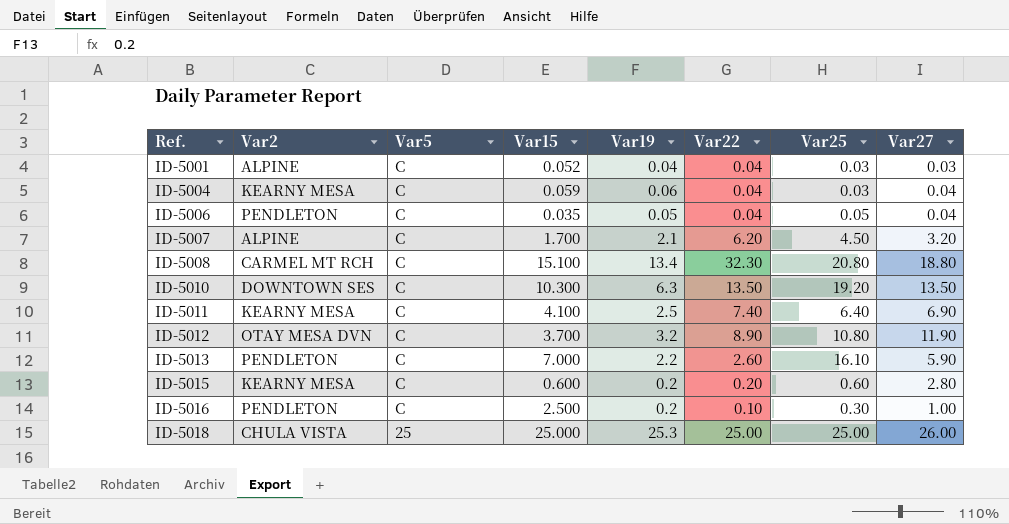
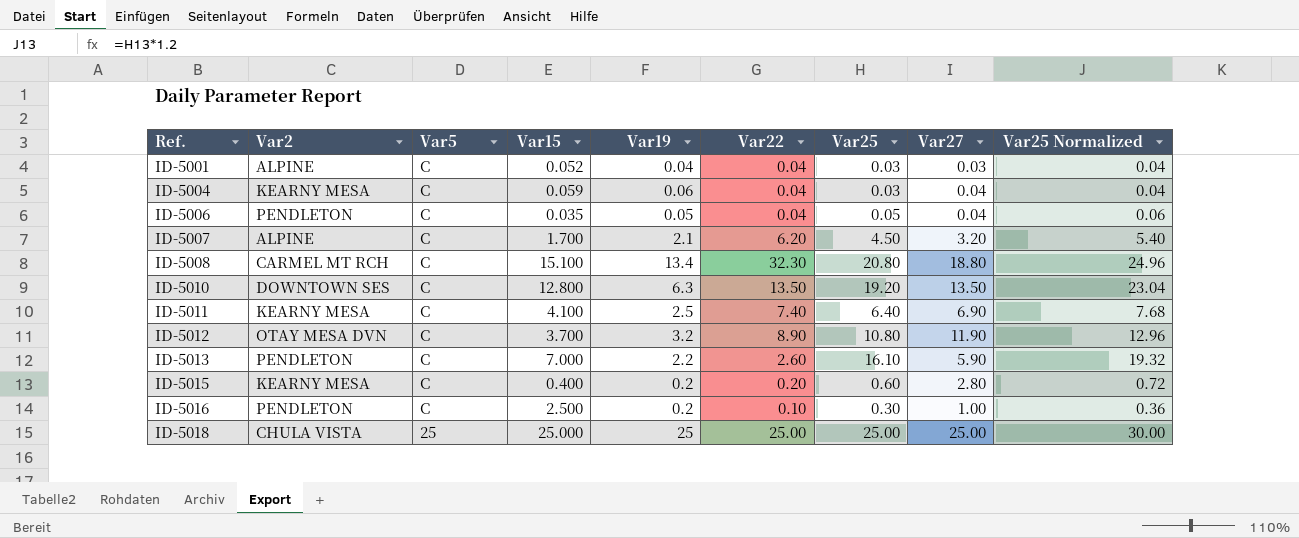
column Var25 Normalized | formula: none -> [Var25] * 1.2
ID-5010 | Var15: 10.300 -> 12.800
ID-5015 | Var15: 0.600 -> 0.400
ID-5018 | Var19: 25.3 -> 25
ID-5018 | Var27: 26.00 -> 25.00

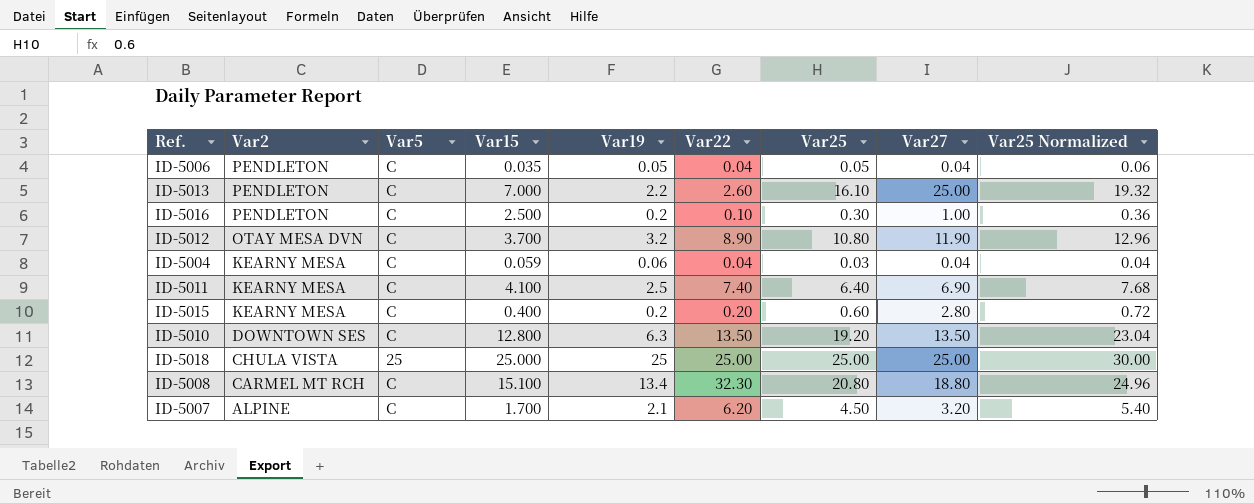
row order: Ref. ascending -> Var2 descending
row ID-5001: ALPINE | C | 0.052 | 0.04 | 0.04 | 0.03 | 0.03 | 0.04 -> none
ID-5013 | Var27: 5.90 -> 25.00

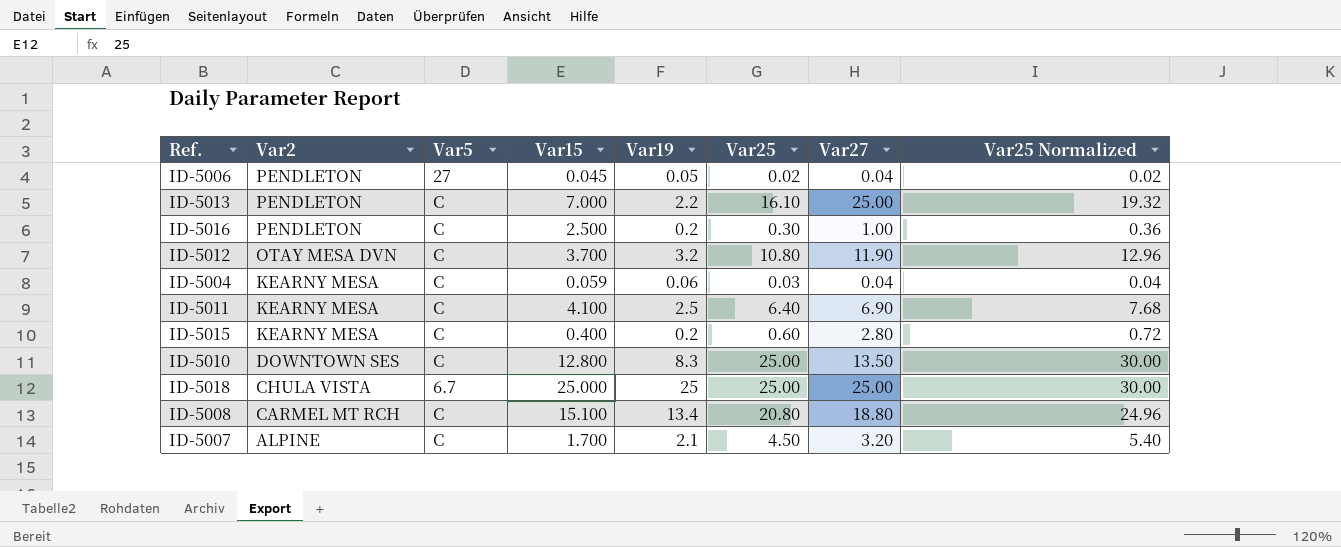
column Var22 | position: 6 -> none
ID-5006 | Var5: C -> 27
ID-5006 | Var15: 0.035 -> 0.045
ID-5006 | Var25: 0.05 -> 0.02
ID-5006 | Var25 Normalized: 0.06 -> 0.02
ID-5010 | Var19: 6.3 -> 8.3
ID-5010 | Var25: 19.20 -> 25.00
ID-5010 | Var25 Normalized: 23.04 -> 30.00
ID-5018 | Var5: 25 -> 6.7

